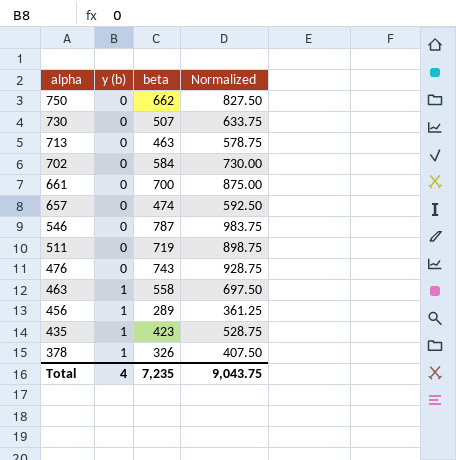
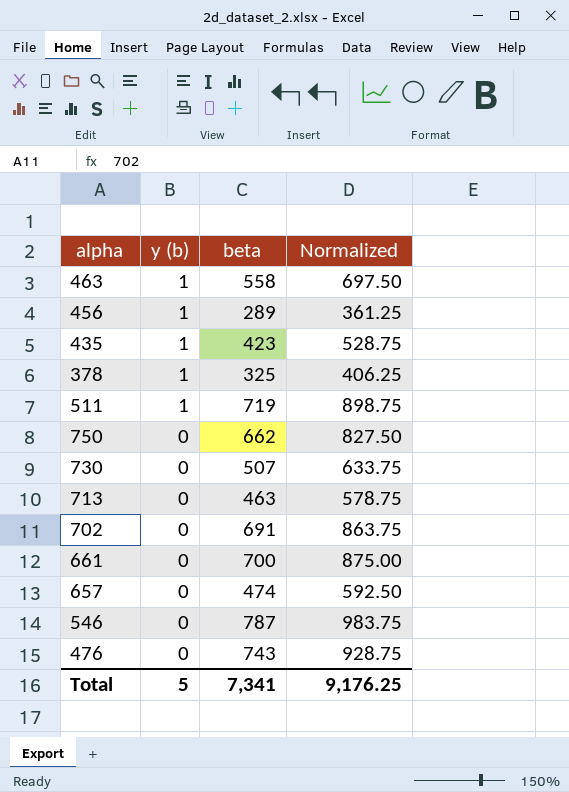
row order: alpha descending -> y (b) descending
378 | beta: 326 -> 325
378 | Normalized: 407.50 -> 406.25
511 | y (b): 0 -> 1
702 | beta: 584 -> 691
702 | Normalized: 730.00 -> 863.75
Total | y (b): 4 -> 5
Total | beta: 7,235 -> 7,341
Total | Normalized: 9,043.75 -> 9,176.25

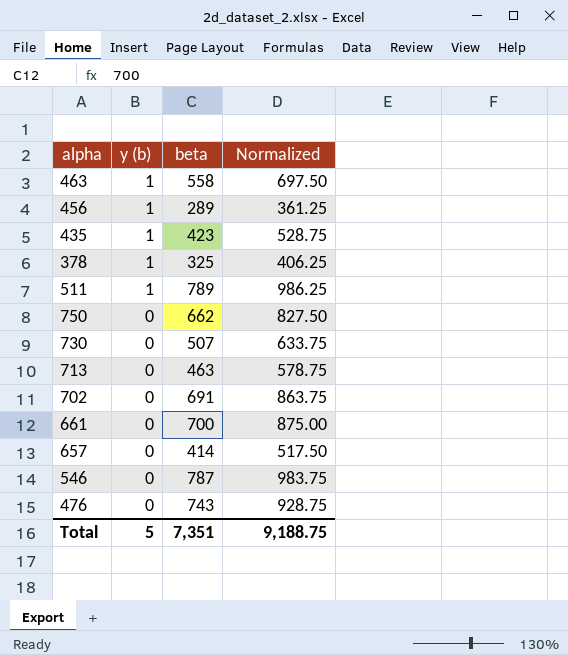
511 | beta: 719 -> 789
511 | Normalized: 898.75 -> 986.25
657 | beta: 474 -> 414
657 | Normalized: 592.50 -> 517.50
Total | beta: 7,341 -> 7,351
Total | Normalized: 9,176.25 -> 9,188.75

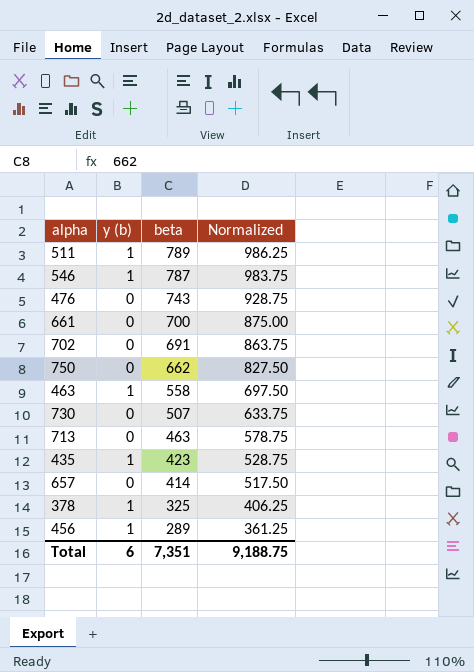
row order: y (b) descending -> beta descending
546 | y (b): 0 -> 1
Total | y (b): 5 -> 6

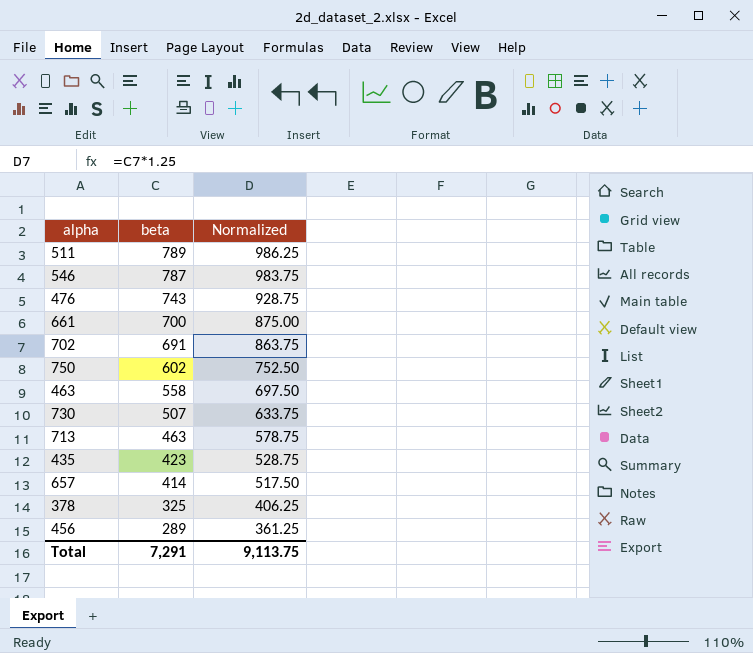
column y (b) | position: 2 -> none
750 | beta: 662 -> 602
750 | Normalized: 827.50 -> 752.50
Total | beta: 7,351 -> 7,291
Total | Normalized: 9,188.75 -> 9,113.75

